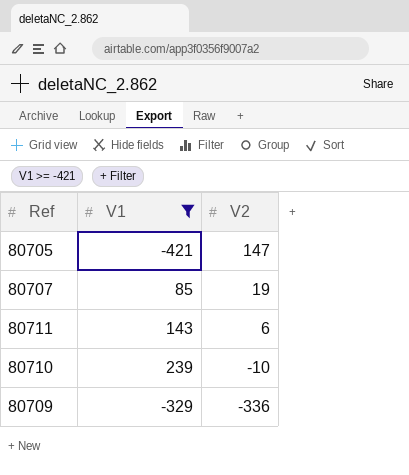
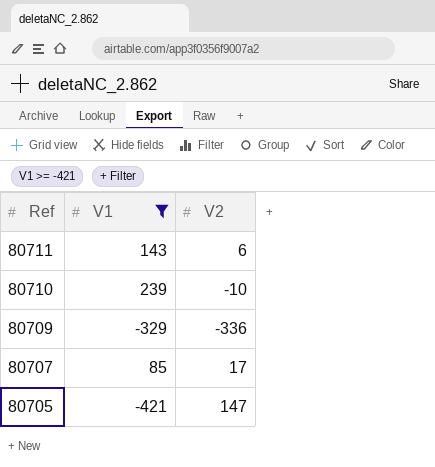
row order: V2 descending -> Ref descending
80707 | V2: 19 -> 17

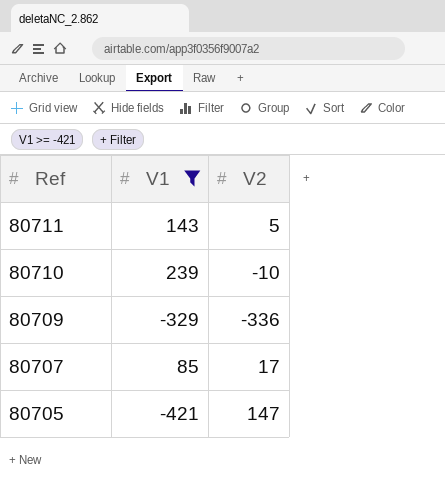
80711 | V2: 6 -> 5

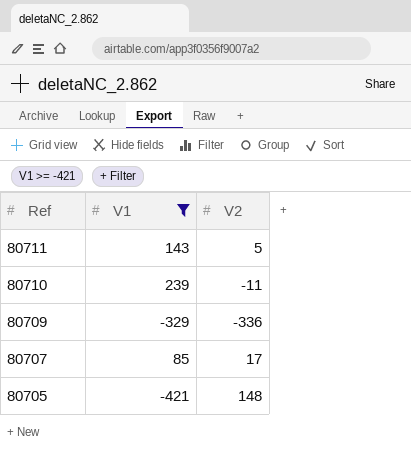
80710 | V2: -10 -> -11
80705 | V2: 147 -> 148

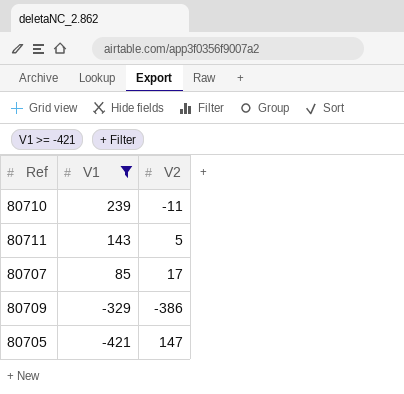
row order: Ref descending -> V1 descending
80709 | V2: -336 -> -386
80705 | V2: 148 -> 147

